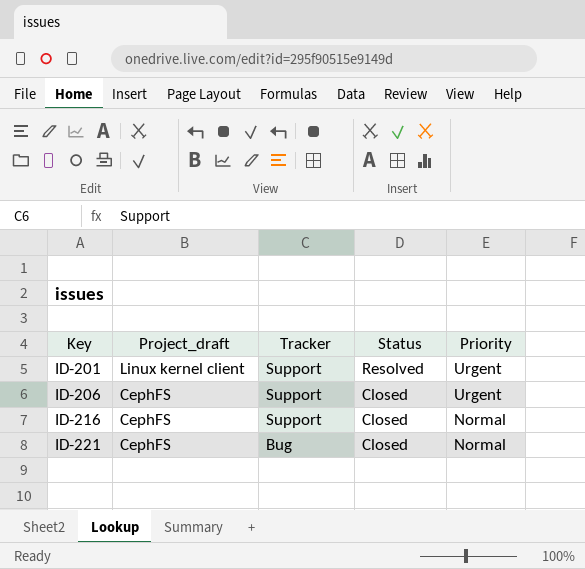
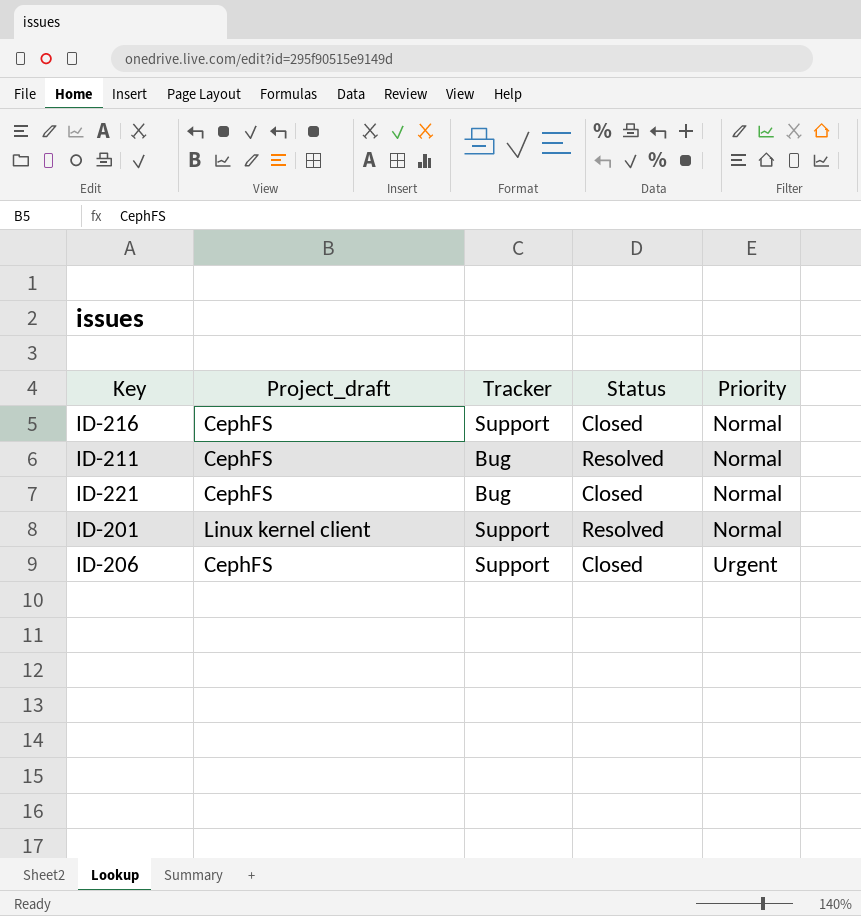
row order: Key ascending -> Priority ascending
row ID-211: none -> CephFS | Bug | Resolved | Normal
ID-201 | Priority: Urgent -> Normal

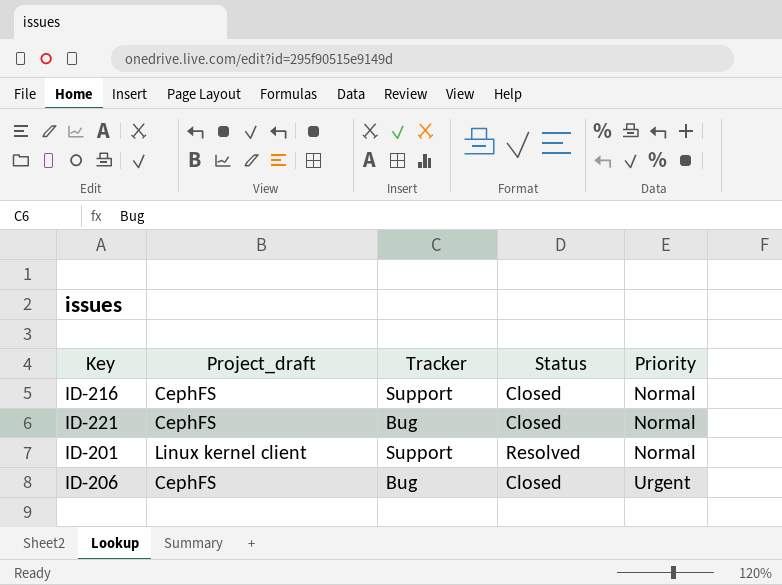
row ID-211: CephFS | Bug | Resolved | Normal -> none
ID-206 | Tracker: Support -> Bug

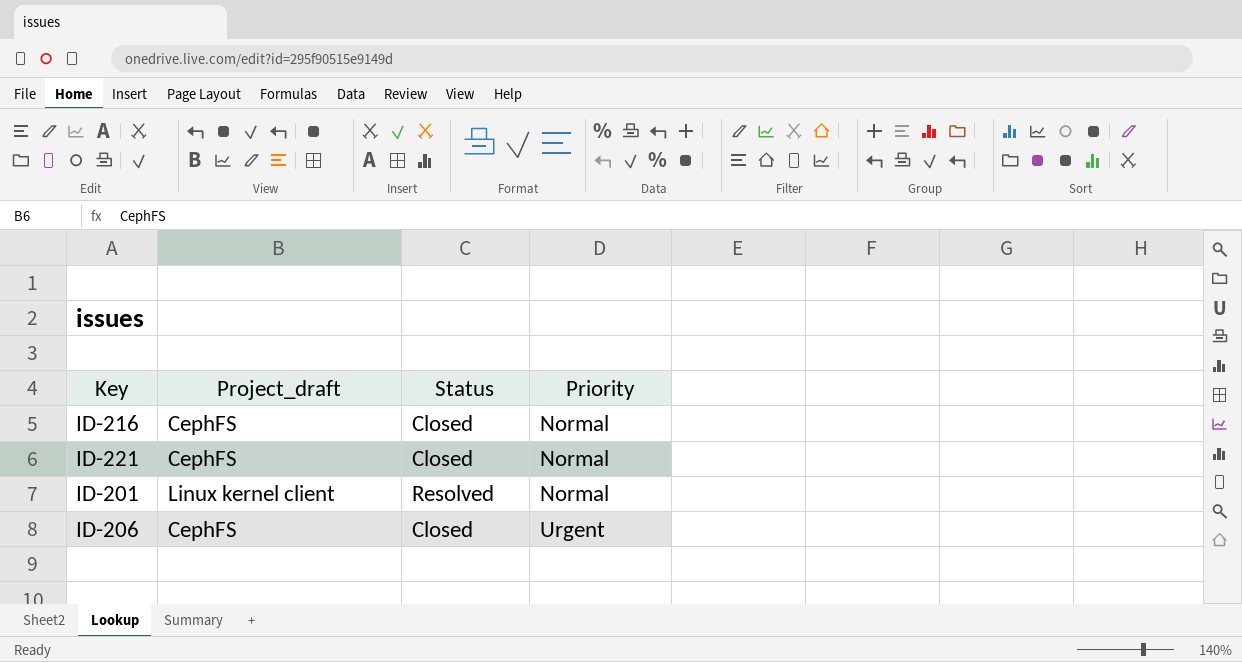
column Tracker | position: 3 -> none

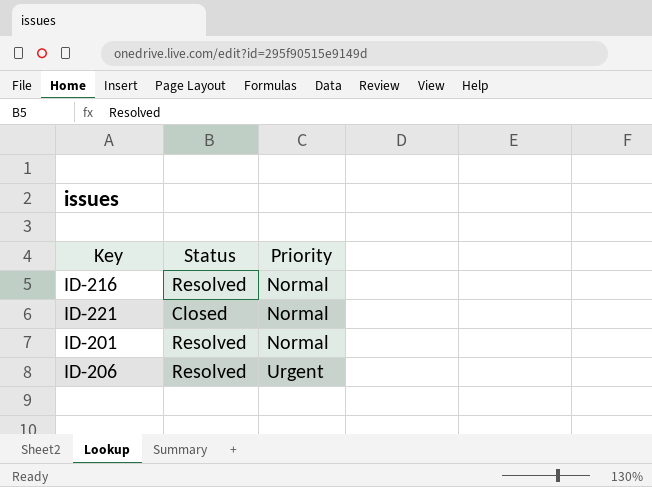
column Project_draft | position: 2 -> none
ID-216 | Status: Closed -> Resolved
ID-206 | Status: Closed -> Resolved

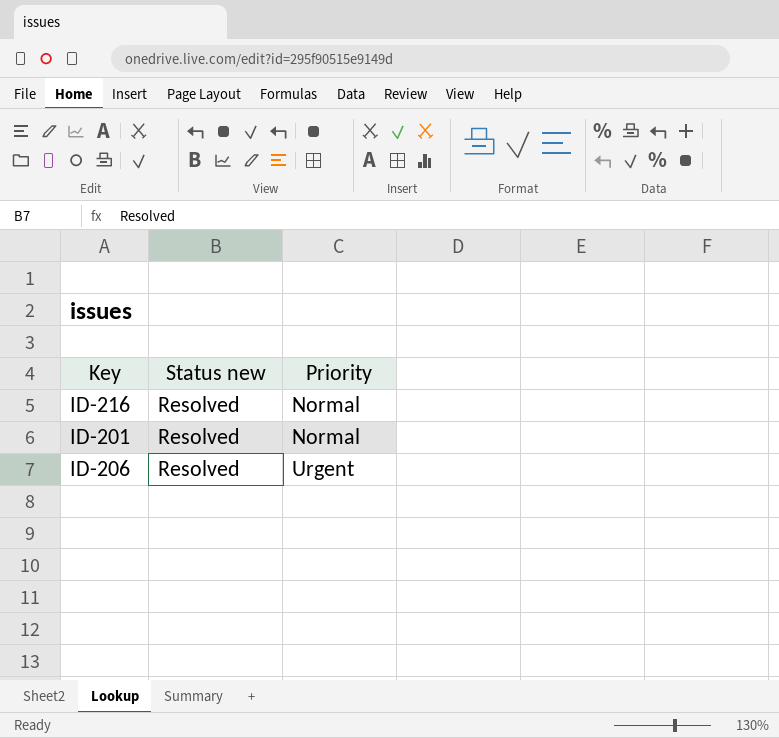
column name: Status -> Status new
row ID-221: Closed | Normal -> none

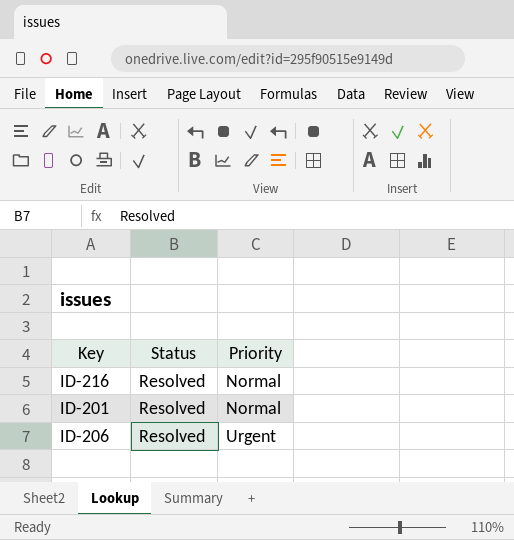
column name: Status new -> Status

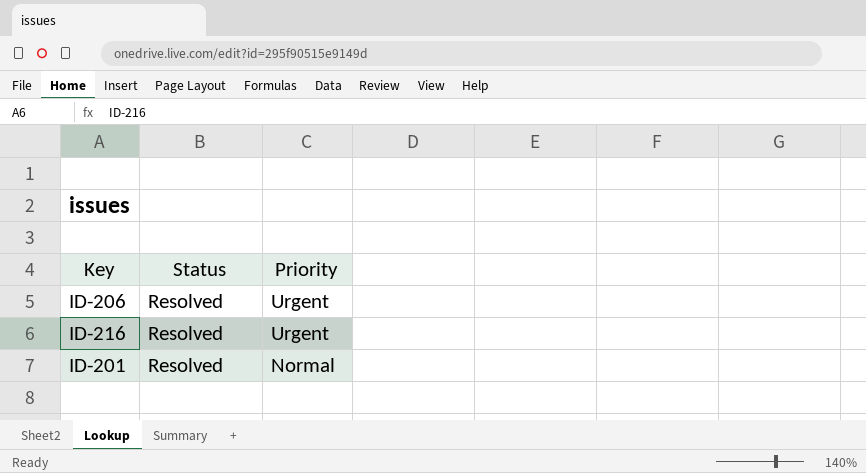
row order: Priority ascending -> Priority descending
ID-216 | Priority: Normal -> Urgent

